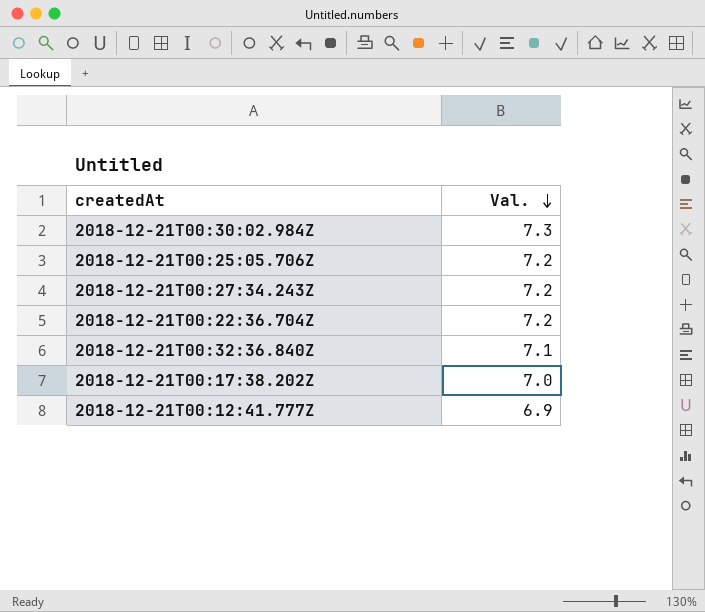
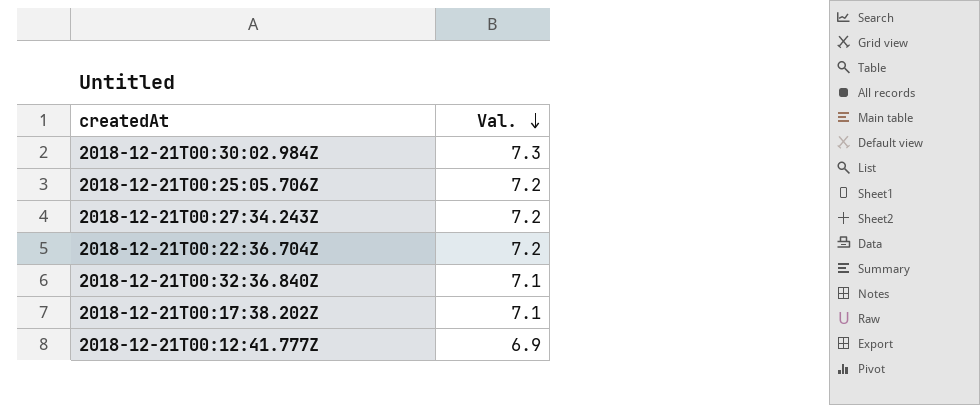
2018-12-21T00:17:38.202Z | Val.: 7.0 -> 7.1

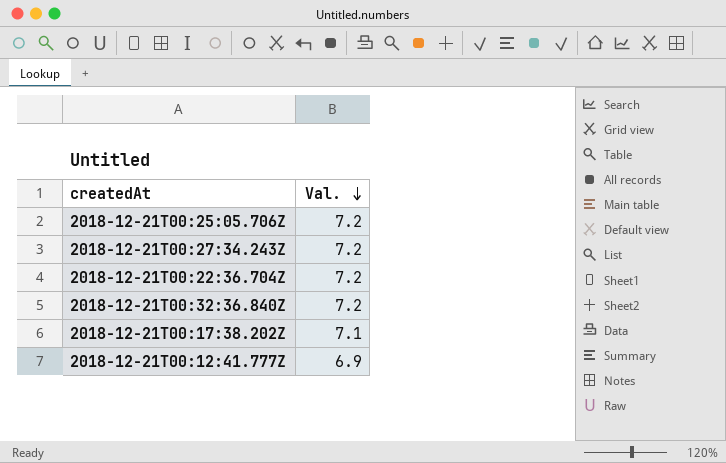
row 2018-12-21T00:30:02.984Z: 7.3 -> none
2018-12-21T00:32:36.840Z | Val.: 7.1 -> 7.2

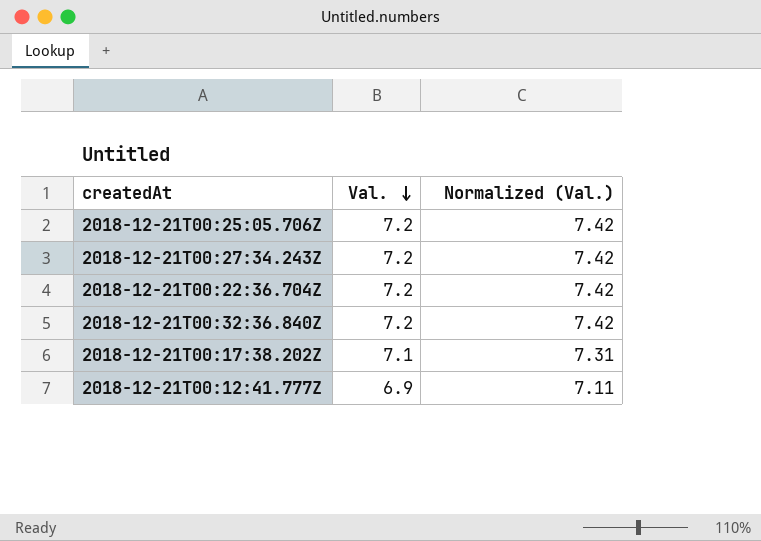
column Normalized (Val.) | formula: none -> [Val.] * 1.03

